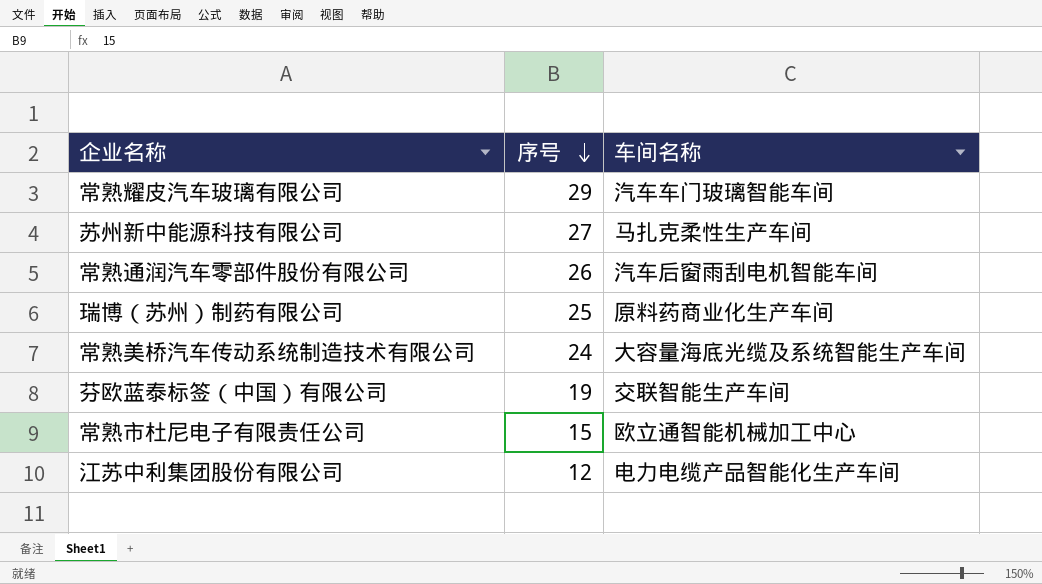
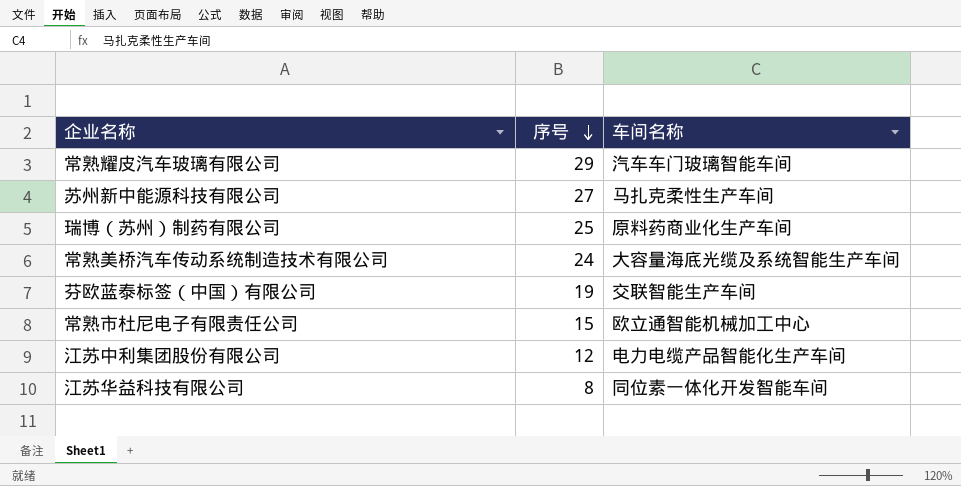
row 常熟通润汽车零部件股份有限公司: 26 | 汽车后窗雨刮电机智能车间 -> none
row 江苏华益科技有限公司: none -> 8 | 同位素一体化开发智能车间

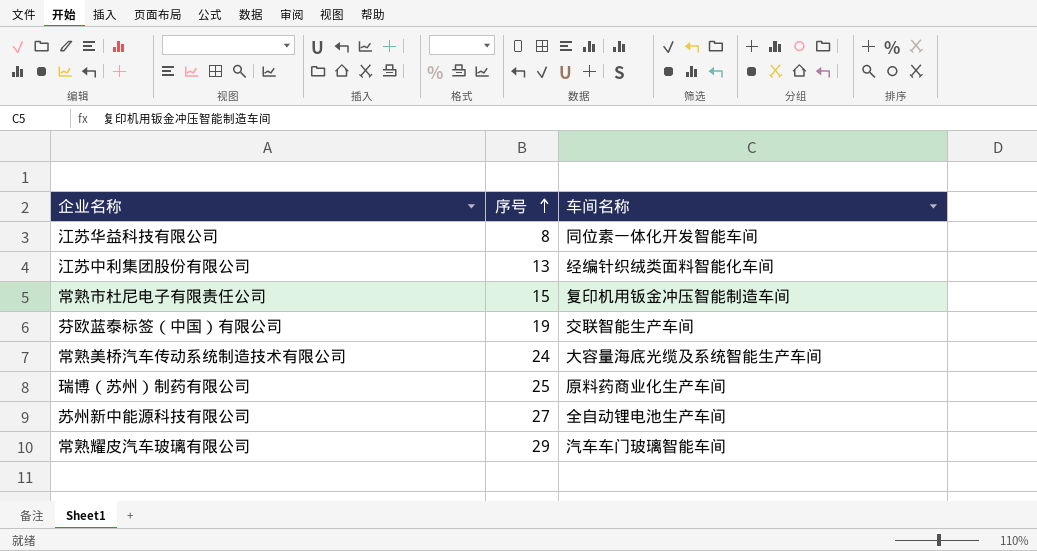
row order: 序号 descending -> 序号 ascending
江苏中利集团股份有限公司 | 序号: 12 -> 13
江苏中利集团股份有限公司 | 车间名称: 电力电缆产品智能化生产车间 -> 经编针织绒类面料智能化车间
常熟市杜尼电子有限责任公司 | 车间名称: 欧立通智能机械加工中心 -> 复印机用钣金冲压智能制造车间
苏州新中能源科技有限公司 | 车间名称: 马扎克柔性生产车间 -> 全自动锂电池生产车间

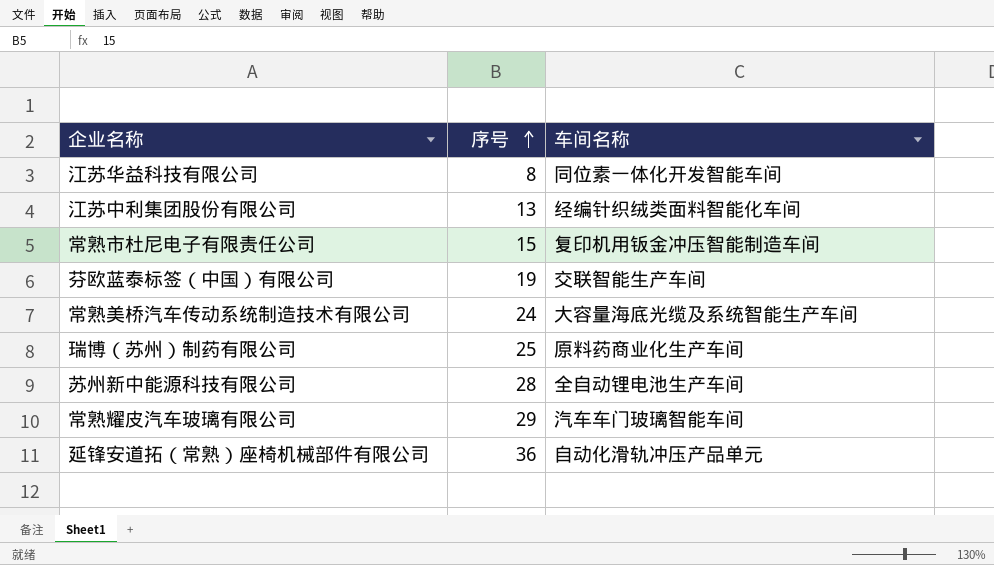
苏州新中能源科技有限公司 | 序号: 27 -> 28
row 延锋安道拓（常熟）座椅机械部件有限公司: none -> 36 | 自动化滑轨冲压产品单元

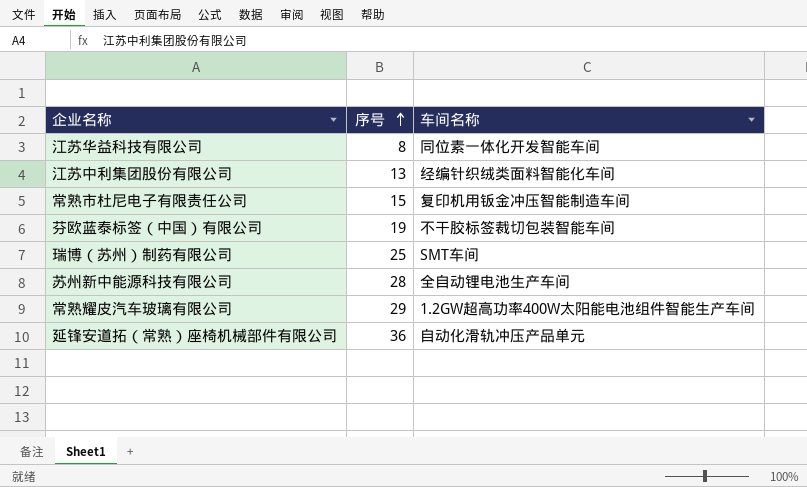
row 常熟美桥汽车传动系统制造技术有限公司: 24 | 大容量海底光缆及系统智能生产车间 -> none
芬欧蓝泰标签（中国）有限公司 | 车间名称: 交联智能生产车间 -> 不干胶标签裁切包装智能车间
瑞博（苏州）制药有限公司 | 车间名称: 原料药商业化生产车间 -> SMT车间
常熟耀皮汽车玻璃有限公司 | 车间名称: 汽车车门玻璃智能车间 -> 1.2GW超高功率400W太阳能电池组件智能生产车间

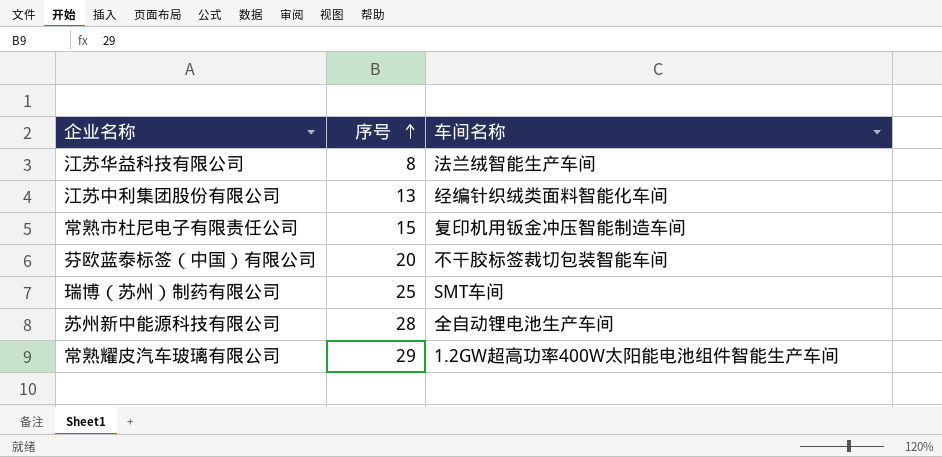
row 延锋安道拓（常熟）座椅机械部件有限公司: 36 | 自动化滑轨冲压产品单元 -> none
江苏华益科技有限公司 | 车间名称: 同位素一体化开发智能车间 -> 法兰绒智能生产车间
芬欧蓝泰标签（中国）有限公司 | 序号: 19 -> 20

